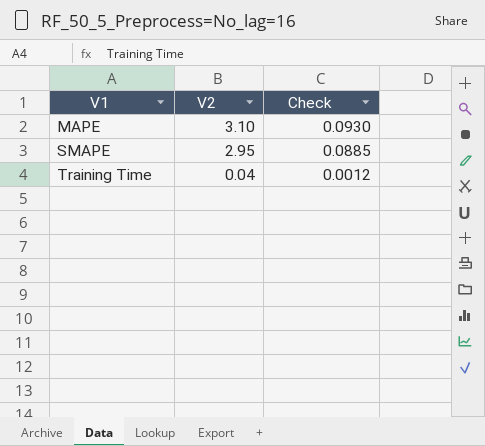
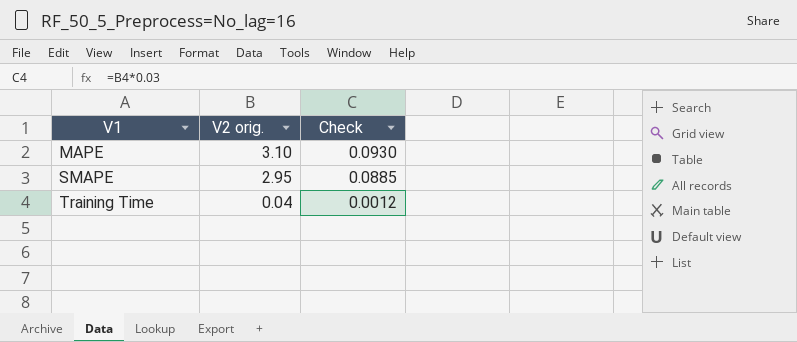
column name: V2 -> V2 orig.

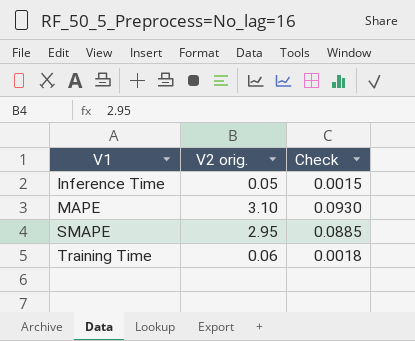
row Inference Time: none -> 0.05 | 0.0015
Training Time | V2 orig.: 0.04 -> 0.06
Training Time | Check: 0.0012 -> 0.0018

